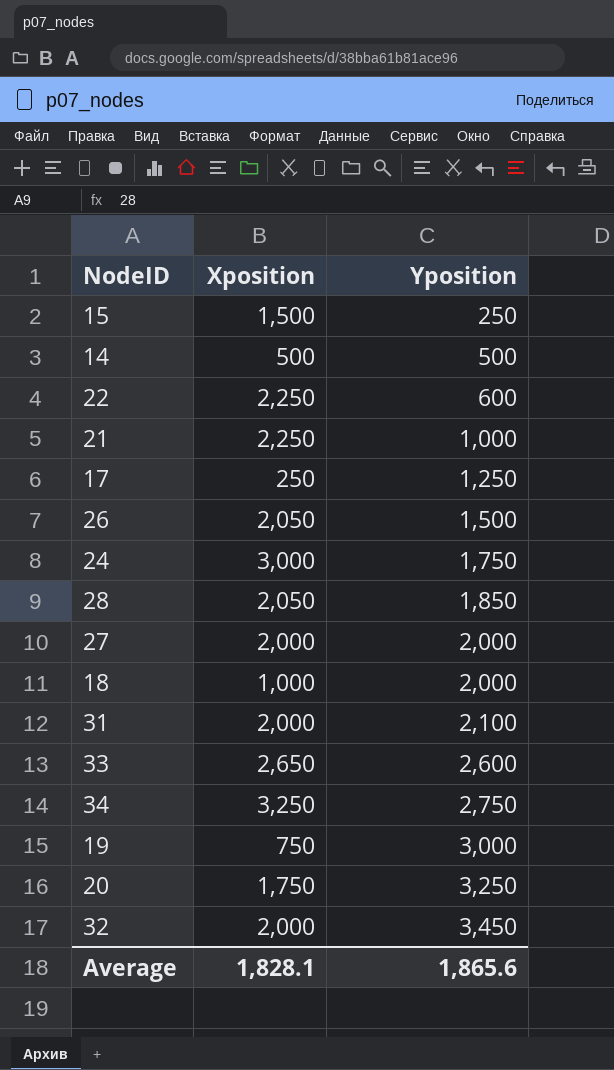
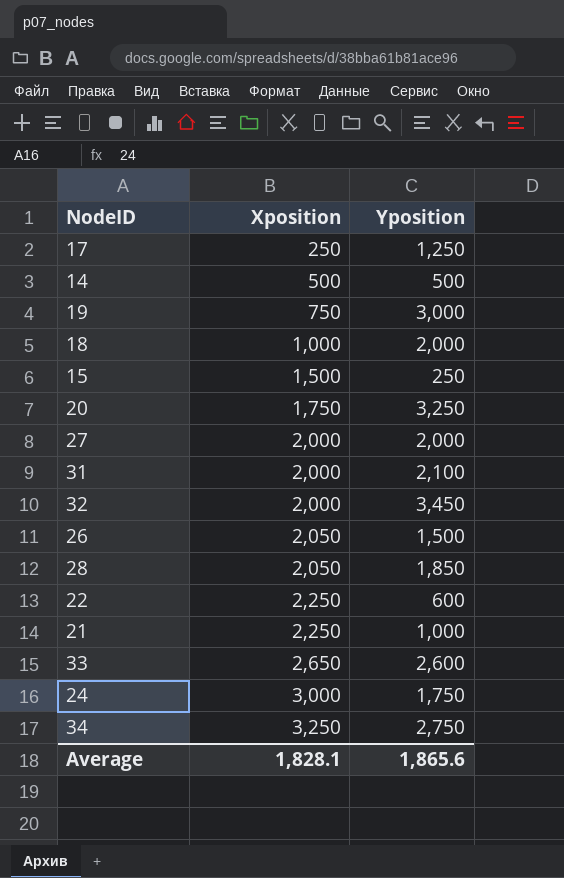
row order: Yposition ascending -> Xposition ascending

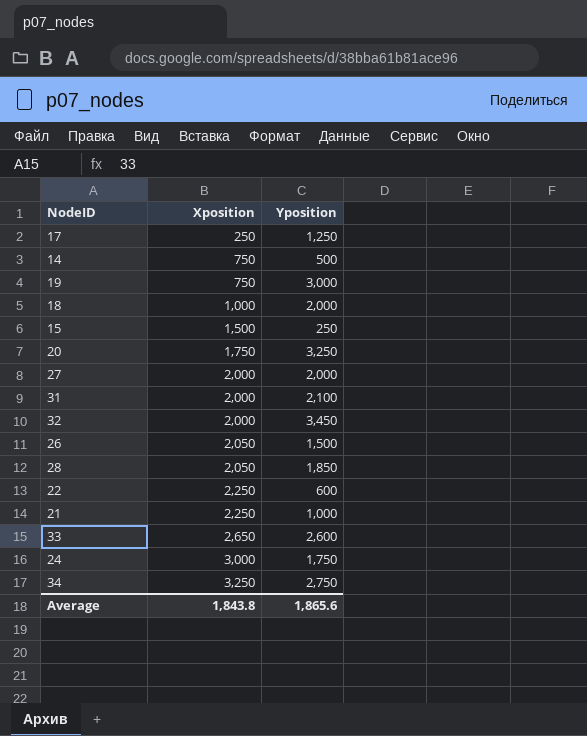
14 | Xposition: 500 -> 750
Average | Xposition: 1,828.1 -> 1,843.8

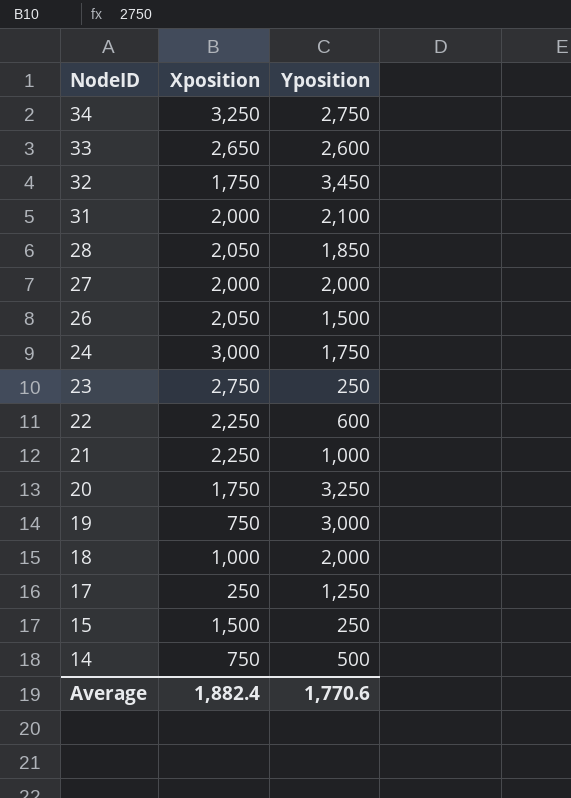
row order: Xposition ascending -> NodeID descending
32 | Xposition: 2,000 -> 1,750
row 23: none -> 2,750 | 250
Average | Xposition: 1,843.8 -> 1,882.4
Average | Yposition: 1,865.6 -> 1,770.6

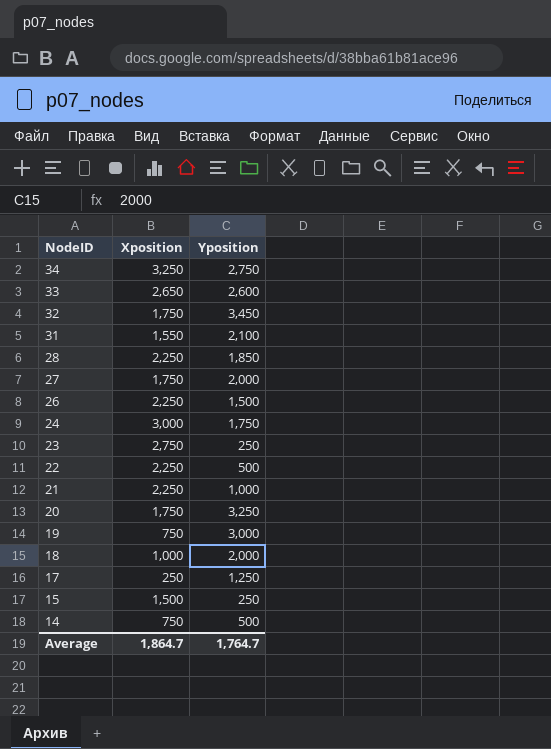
31 | Xposition: 2,000 -> 1,550
28 | Xposition: 2,050 -> 2,250
27 | Xposition: 2,000 -> 1,750
26 | Xposition: 2,050 -> 2,250
22 | Yposition: 600 -> 500
Average | Xposition: 1,882.4 -> 1,864.7
Average | Yposition: 1,770.6 -> 1,764.7

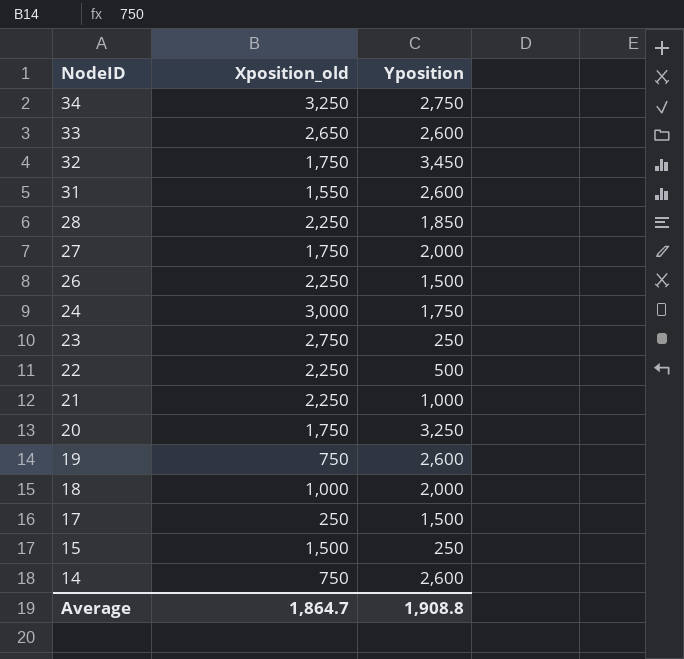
column name: Xposition -> Xposition_old
31 | Yposition: 2,100 -> 2,600
19 | Yposition: 3,000 -> 2,600
17 | Yposition: 1,250 -> 1,500
14 | Yposition: 500 -> 2,600
Average | Yposition: 1,764.7 -> 1,908.8

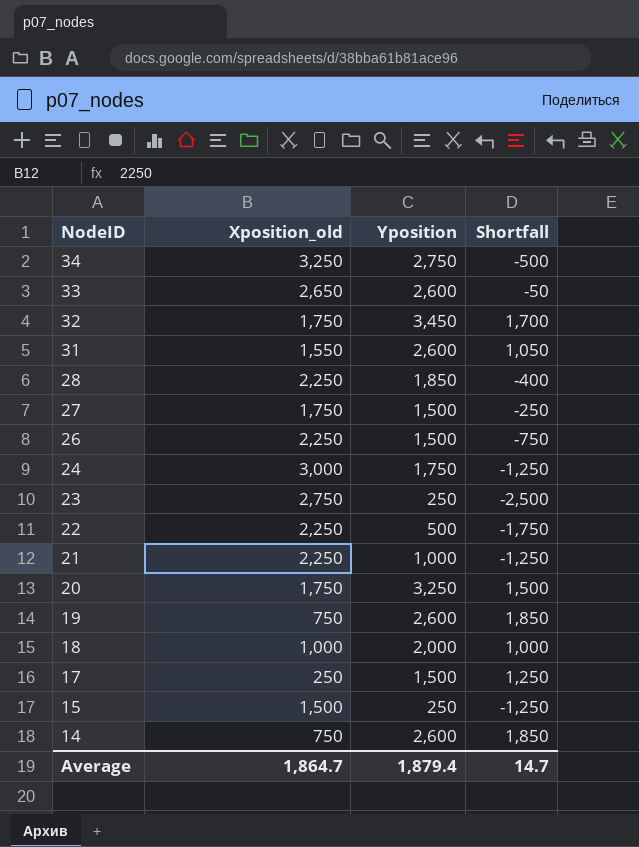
column Shortfall | formula: none -> [Yposition] - [Xposition_old]
27 | Yposition: 2,000 -> 1,500
Average | Yposition: 1,908.8 -> 1,879.4

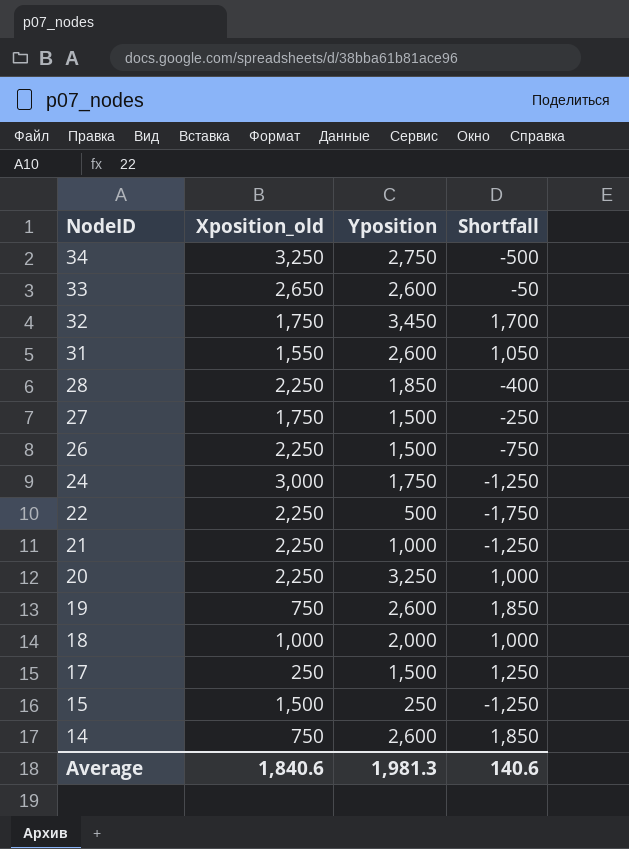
row 23: 2,750 | 250 | -2,500 -> none
20 | Xposition_old: 1,750 -> 2,250
20 | Shortfall: 1,500 -> 1,000
Average | Xposition_old: 1,864.7 -> 1,840.6
Average | Yposition: 1,879.4 -> 1,981.3
Average | Shortfall: 14.7 -> 140.6

